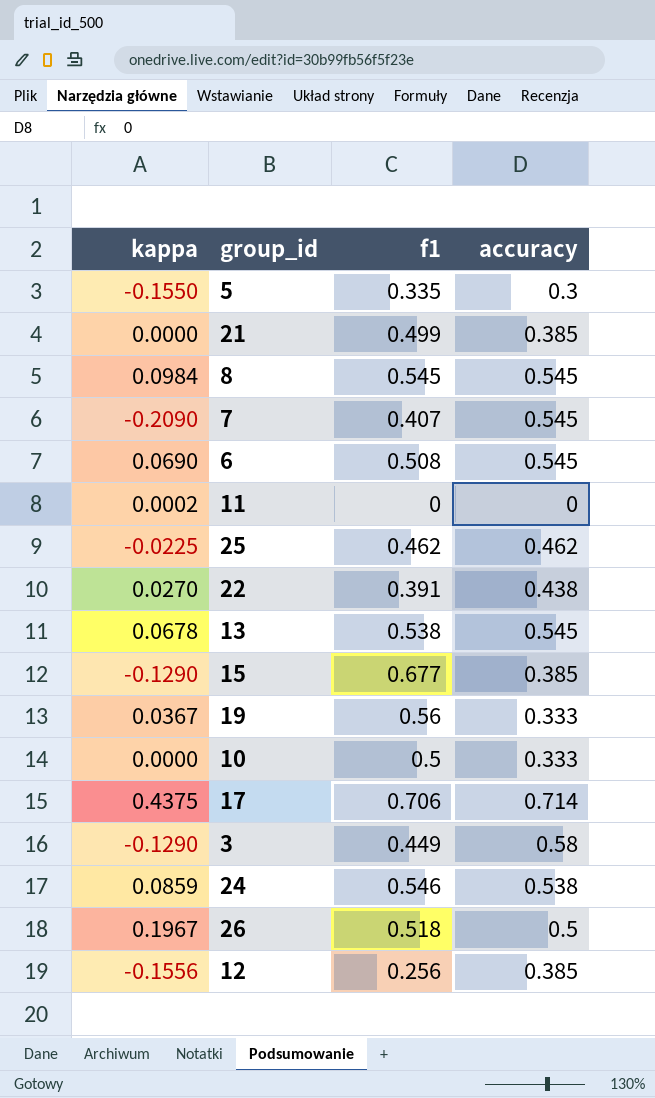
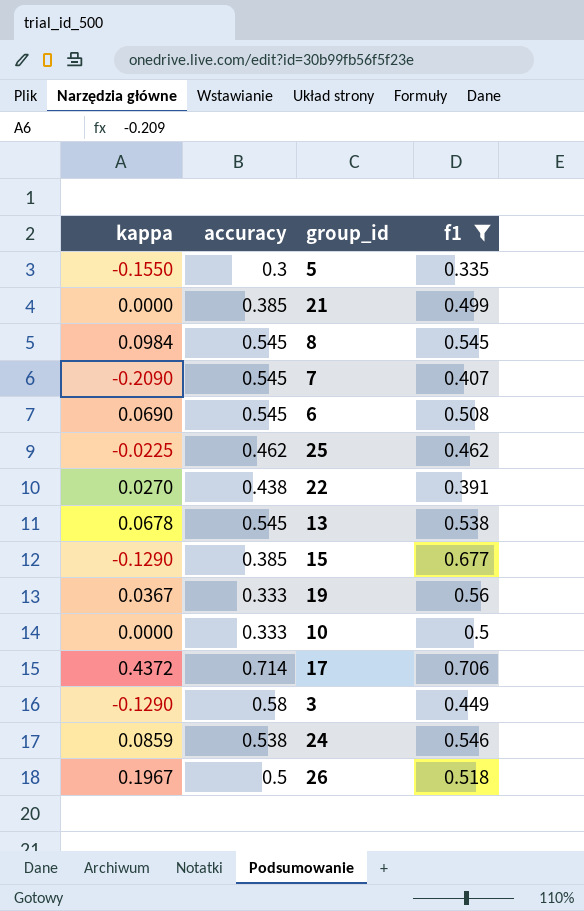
filter: none -> f1 >= 0.335
column accuracy | position: 4 -> 2
17 | kappa: 0.4375 -> 0.4372

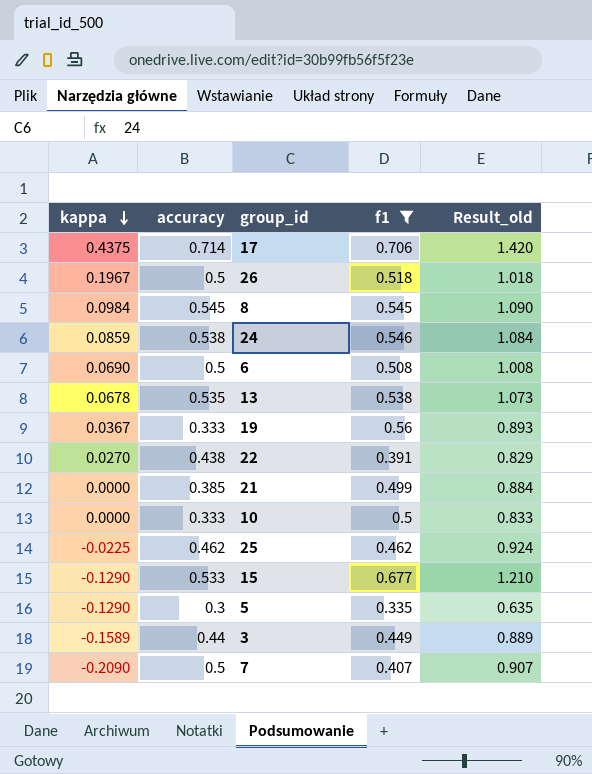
row order: none -> kappa descending
column Result_old | formula: none -> [accuracy] + [f1]
17 | kappa: 0.4372 -> 0.4375
6 | accuracy: 0.545 -> 0.5
13 | accuracy: 0.545 -> 0.535
15 | accuracy: 0.385 -> 0.533
5 | kappa: -0.1550 -> -0.1290
3 | kappa: -0.1290 -> -0.1589
3 | accuracy: 0.58 -> 0.44
7 | accuracy: 0.545 -> 0.5

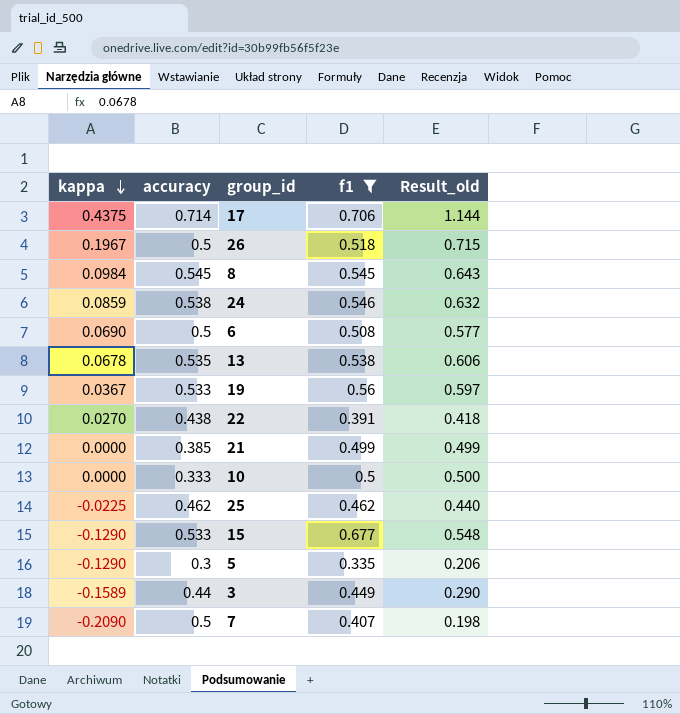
column Result_old | formula: [accuracy] + [f1] -> [kappa] + [f1]
19 | accuracy: 0.333 -> 0.533

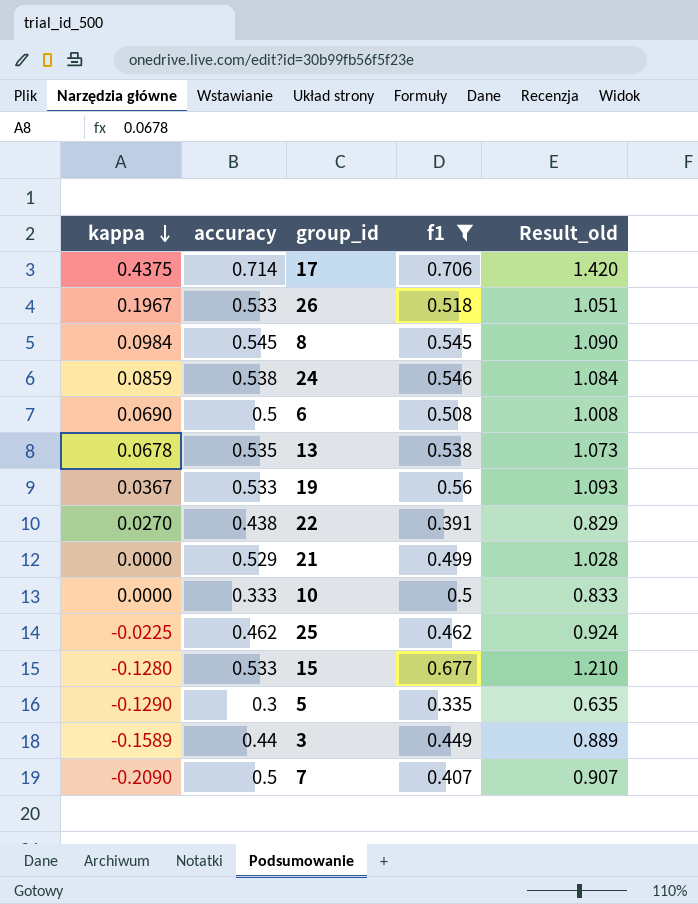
column Result_old | formula: [kappa] + [f1] -> [accuracy] + [f1]
26 | accuracy: 0.5 -> 0.533
21 | accuracy: 0.385 -> 0.529
15 | kappa: -0.1290 -> -0.1280

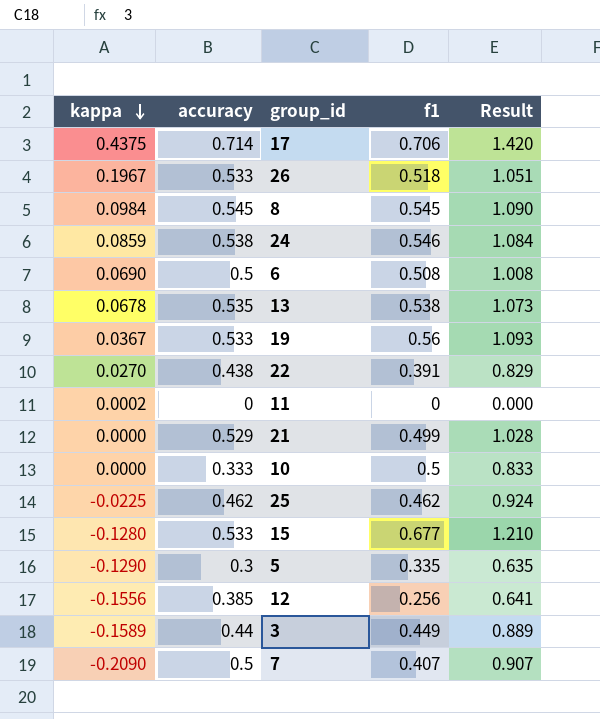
filter: f1 >= 0.335 -> none
column name: Result_old -> Result

